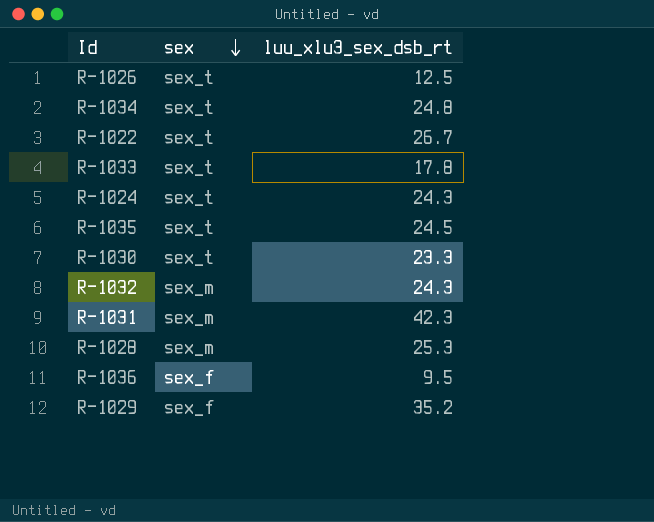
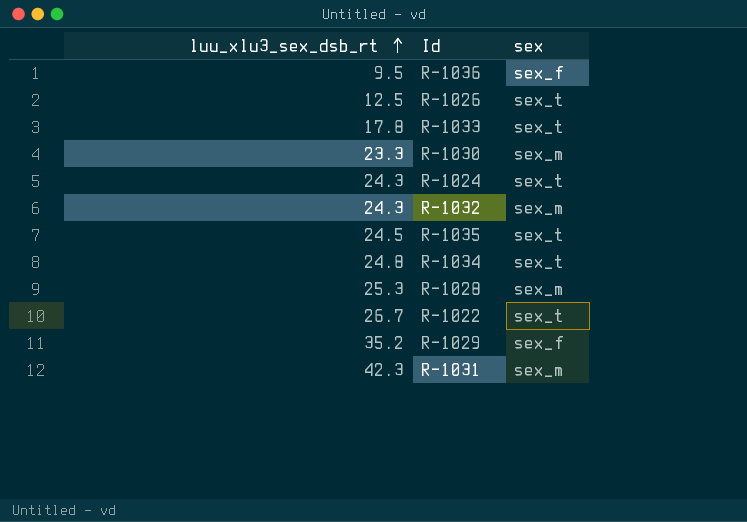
row order: sex descending -> luu_xlu3_sex_dsb_rt ascending
column luu_xlu3_sex_dsb_rt | position: 3 -> 1
R-1030 | sex: sex_t -> sex_m

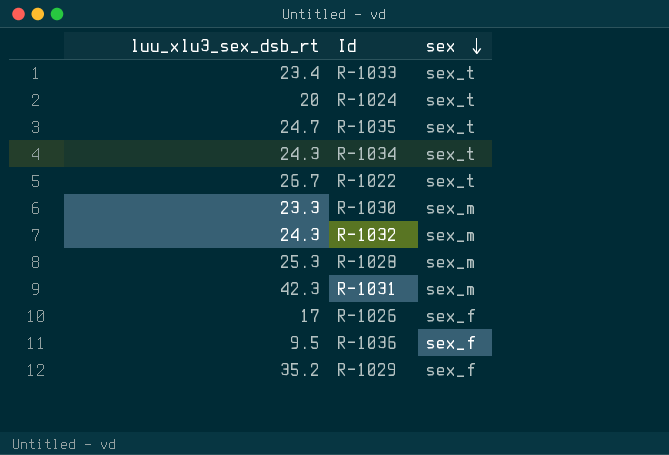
row order: luu_xlu3_sex_dsb_rt ascending -> sex descending
R-1033 | luu_xlu3_sex_dsb_rt: 17.8 -> 23.4
R-1024 | luu_xlu3_sex_dsb_rt: 24.3 -> 20
R-1035 | luu_xlu3_sex_dsb_rt: 24.5 -> 24.7
R-1034 | luu_xlu3_sex_dsb_rt: 24.8 -> 24.3
R-1026 | luu_xlu3_sex_dsb_rt: 12.5 -> 17
R-1026 | sex: sex_t -> sex_f

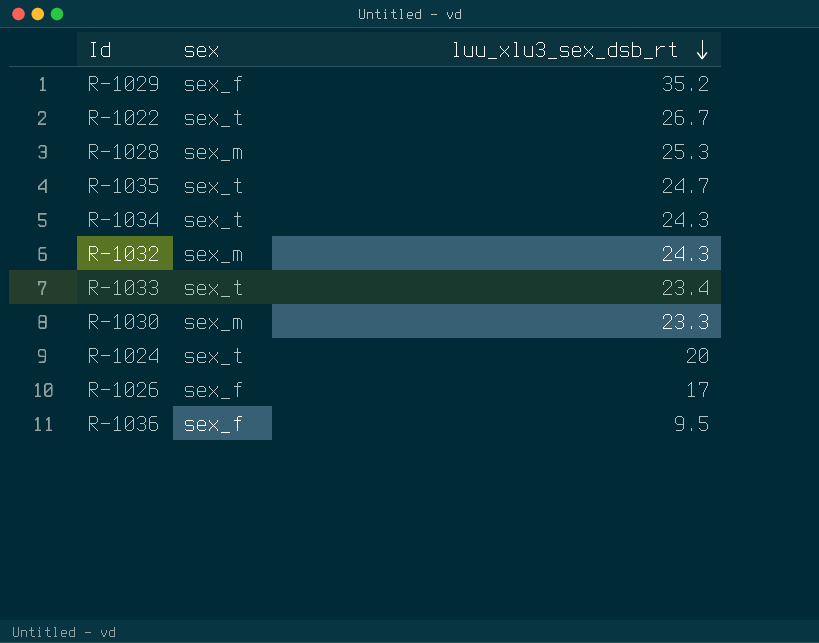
row order: sex descending -> luu_xlu3_sex_dsb_rt descending
column luu_xlu3_sex_dsb_rt | position: 1 -> 3
row R-1031: 42.3 | sex_m -> none

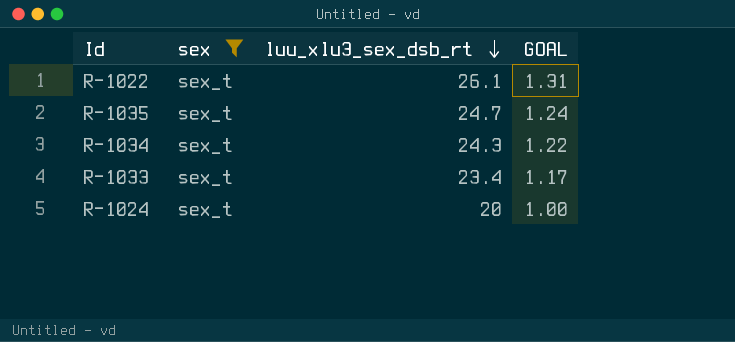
filter: none -> sex = sex_t
column GOAL | formula: none -> [luu_xlu3_sex_dsb_rt] * 0.05
R-1022 | luu_xlu3_sex_dsb_rt: 26.7 -> 26.1

